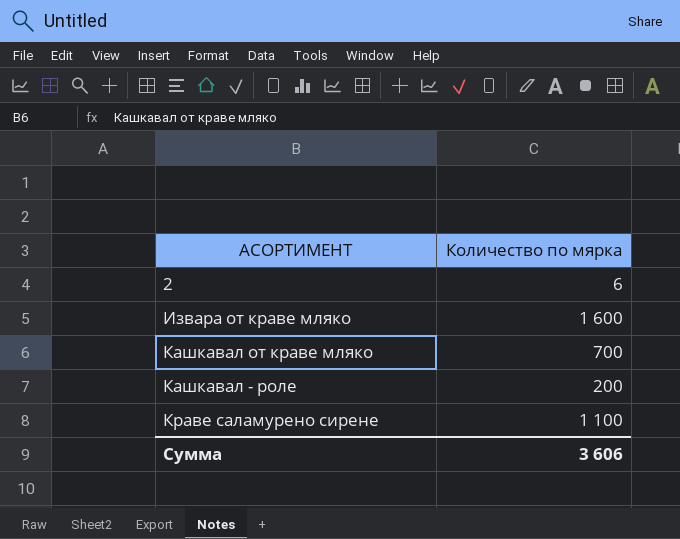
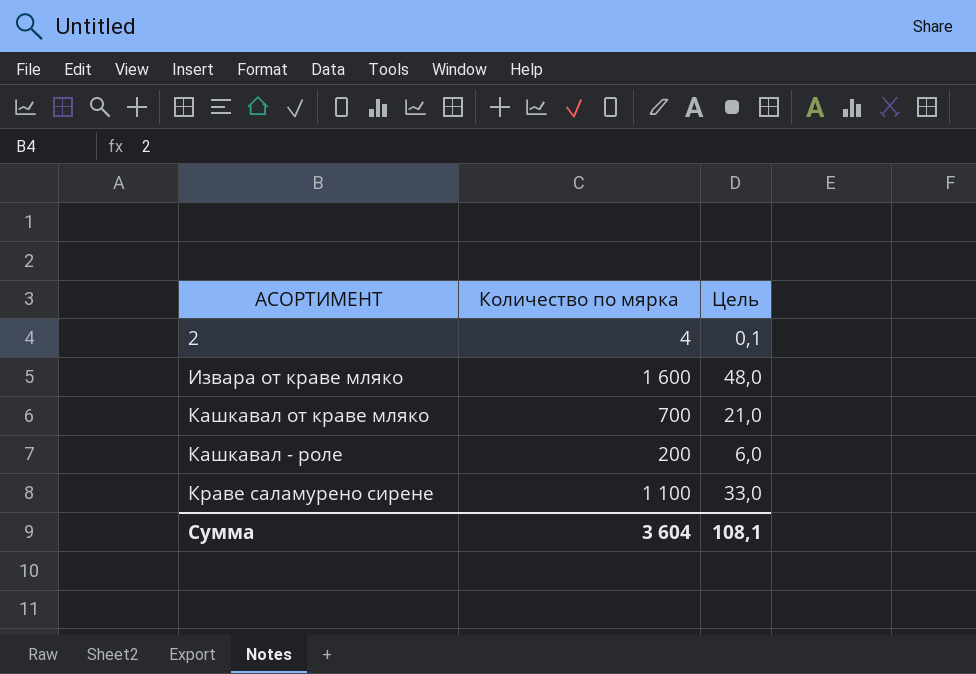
column Цель | formula: none -> [Количество по мярка] * 0,03
2 | Количество по мярка: 6 -> 4
Сумма | Количество по мярка: 3 606 -> 3 604

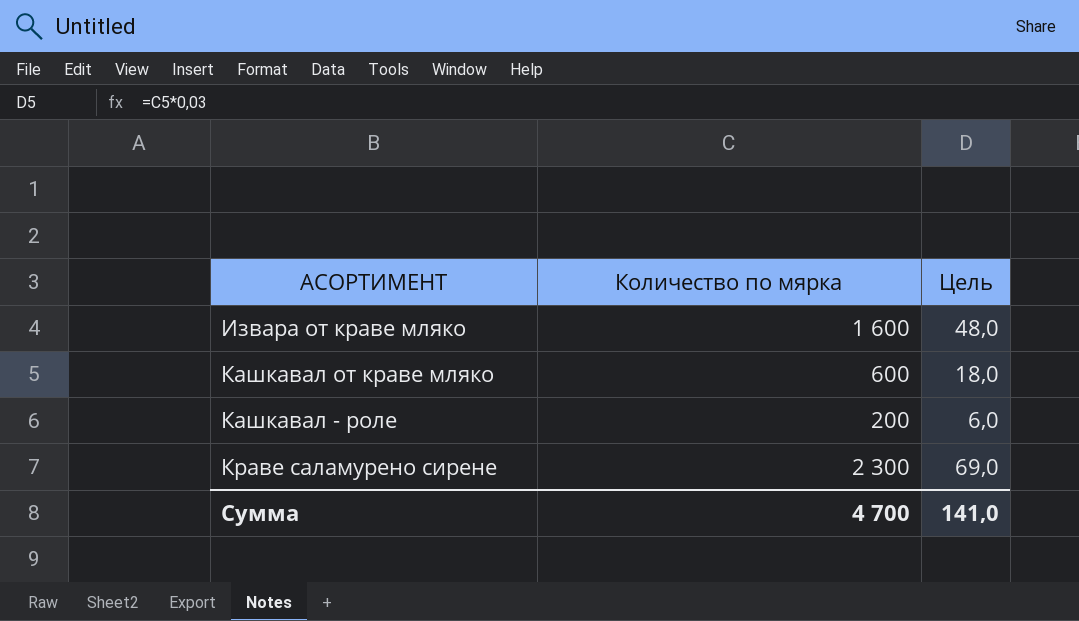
row 2: 4 | 0,1 -> none
Кашкавал от краве мляко | Количество по мярка: 700 -> 600
Кашкавал от краве мляко | Цель: 21,0 -> 18,0
Краве саламурено сирене | Количество по мярка: 1 100 -> 2 300
Краве саламурено сирене | Цель: 33,0 -> 69,0
Сумма | Количество по мярка: 3 604 -> 4 700
Сумма | Цель: 108,1 -> 141,0

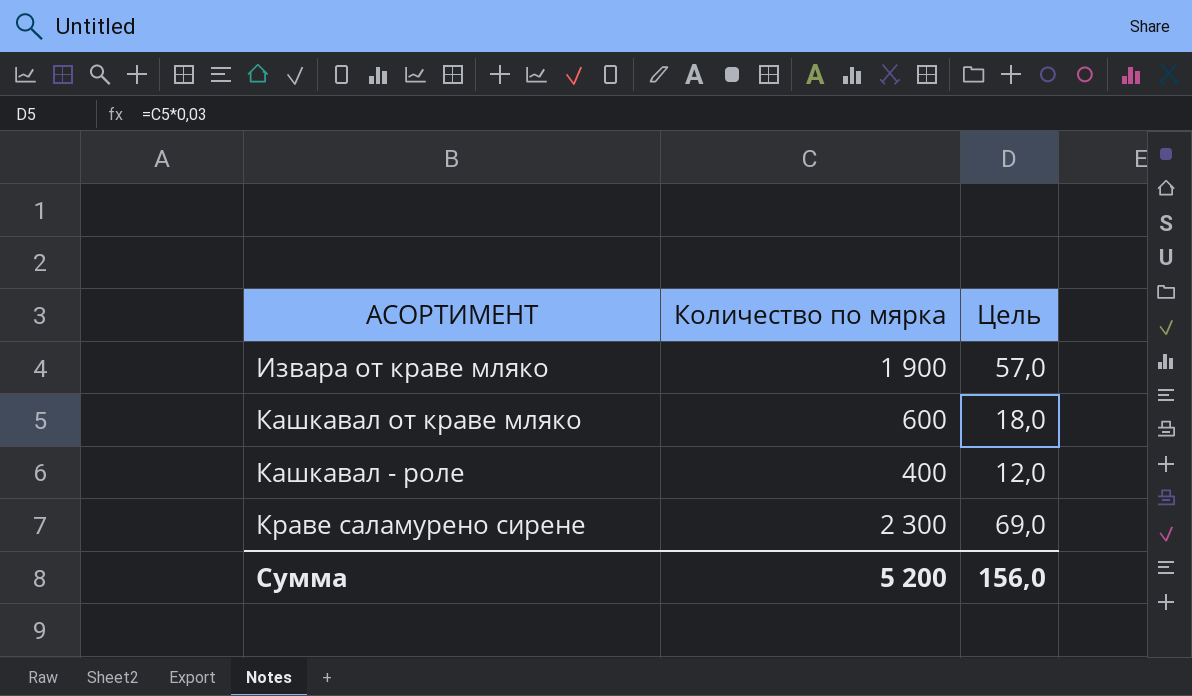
Извара от краве мляко | Количество по мярка: 1 600 -> 1 900
Извара от краве мляко | Цель: 48,0 -> 57,0
Кашкавал - роле | Количество по мярка: 200 -> 400
Кашкавал - роле | Цель: 6,0 -> 12,0
Сумма | Количество по мярка: 4 700 -> 5 200
Сумма | Цель: 141,0 -> 156,0

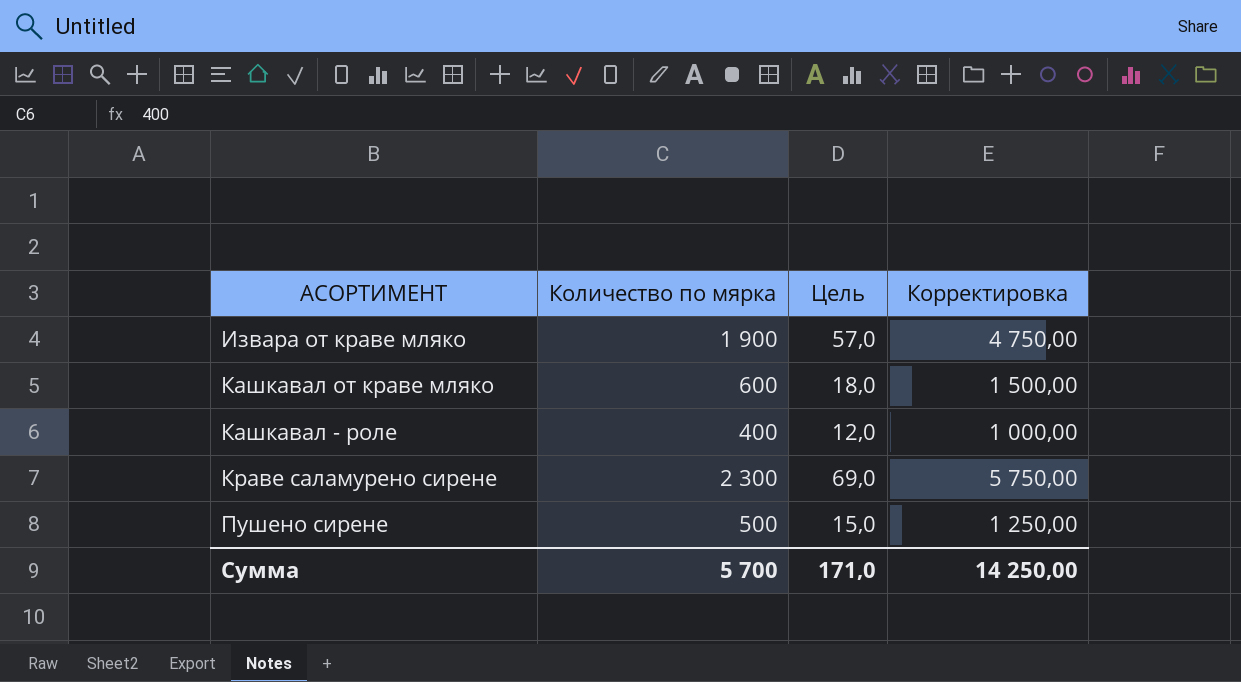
column Корректировка | formula: none -> [Количество по мярка] * 2,5
row Пушено сирене: none -> 500 | 15,0 | 1 250,00
Сумма | Количество по мярка: 5 200 -> 5 700
Сумма | Цель: 156,0 -> 171,0

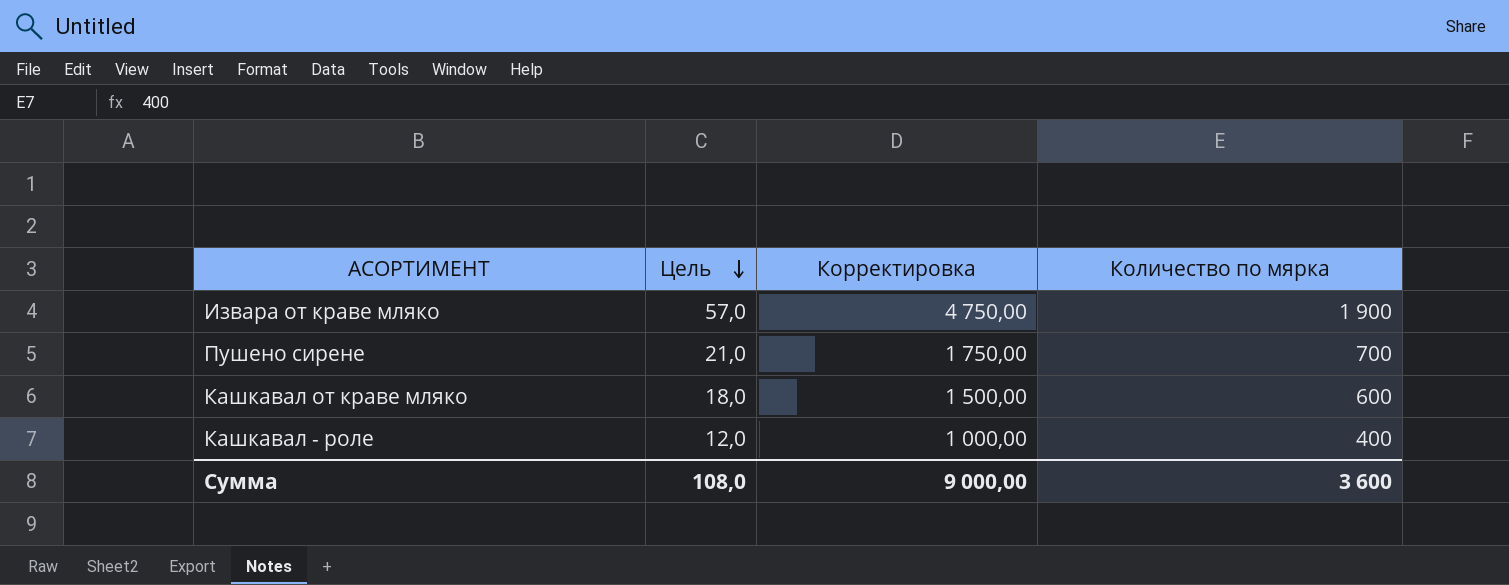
row order: none -> Цель descending
column Количество по мярка | position: 2 -> 4
row Краве саламурено сирене: 2 300 | 69,0 | 5 750,00 -> none
Пушено сирене | Цель: 15,0 -> 21,0
Пушено сирене | Корректировка: 1 250,00 -> 1 750,00
Пушено сирене | Количество по мярка: 500 -> 700
Сумма | Цель: 171,0 -> 108,0
Сумма | Корректировка: 14 250,00 -> 9 000,00
Сумма | Количество по мярка: 5 700 -> 3 600

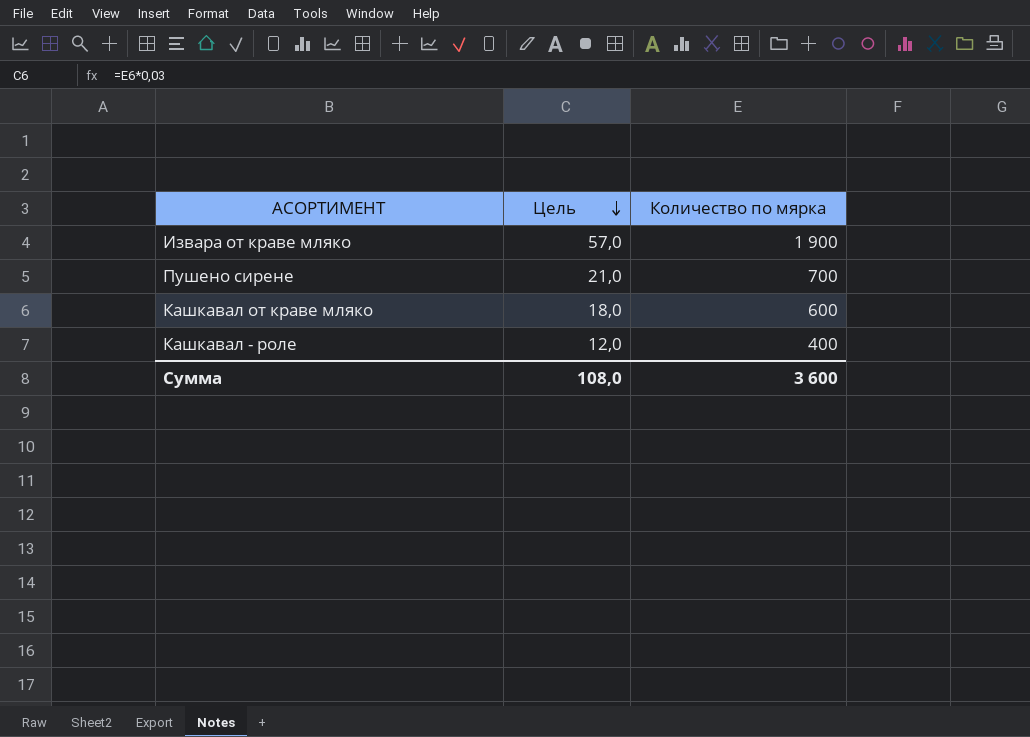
column Корректировка | formula: [Количество по мярка] * 2,5 -> none

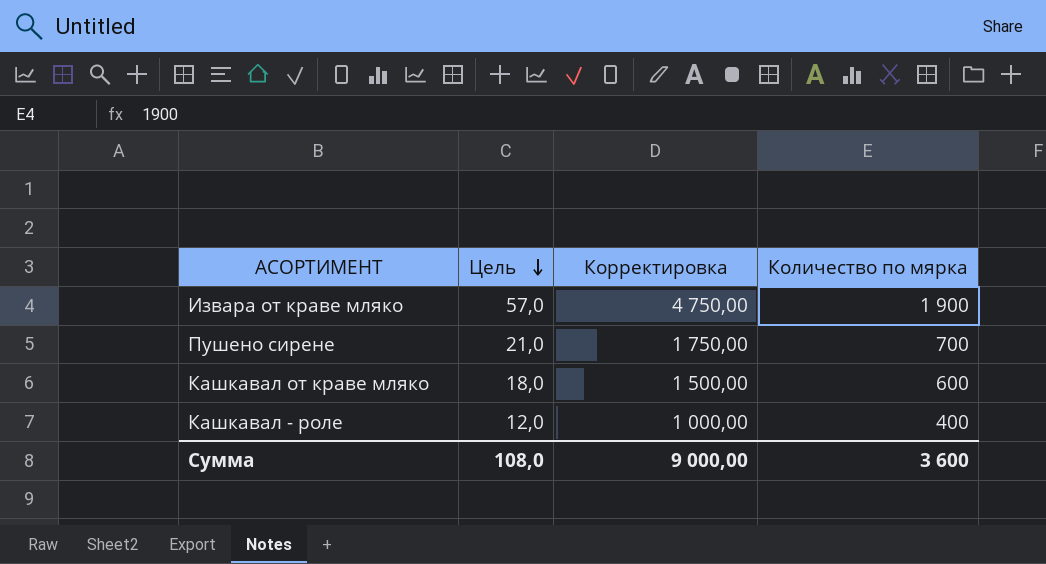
column Корректировка | formula: none -> [Количество по мярка] * 2,5

